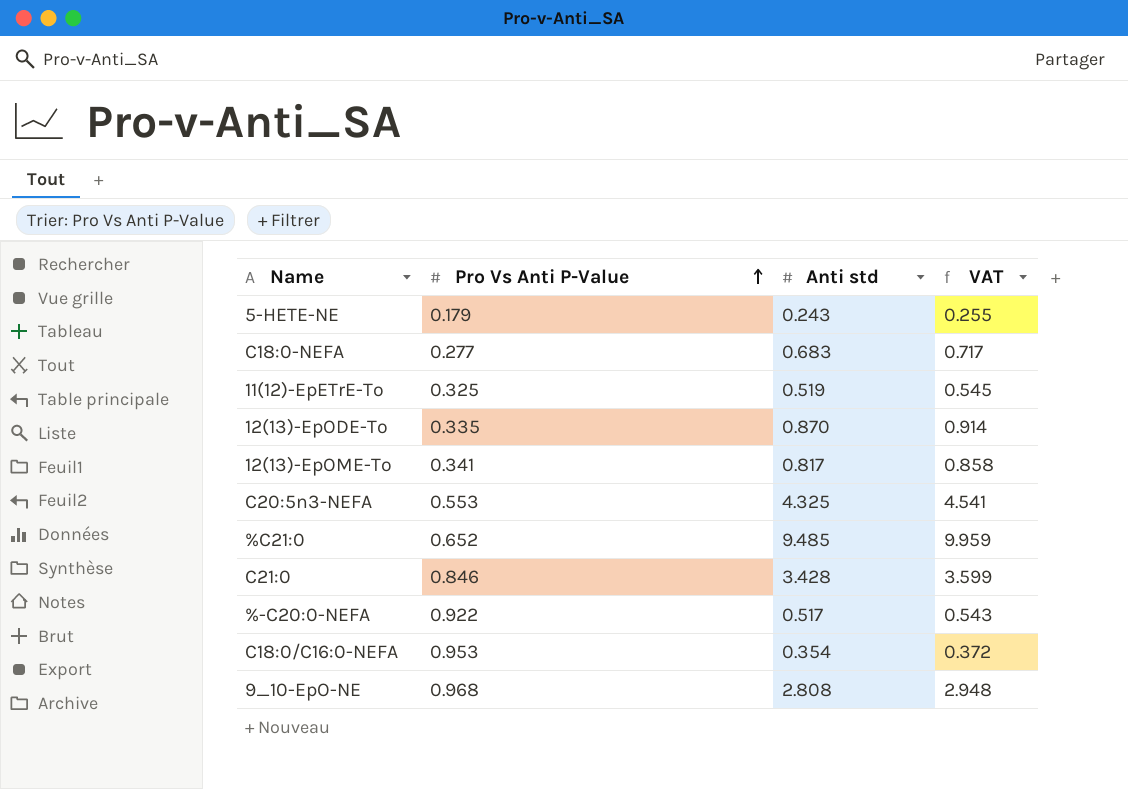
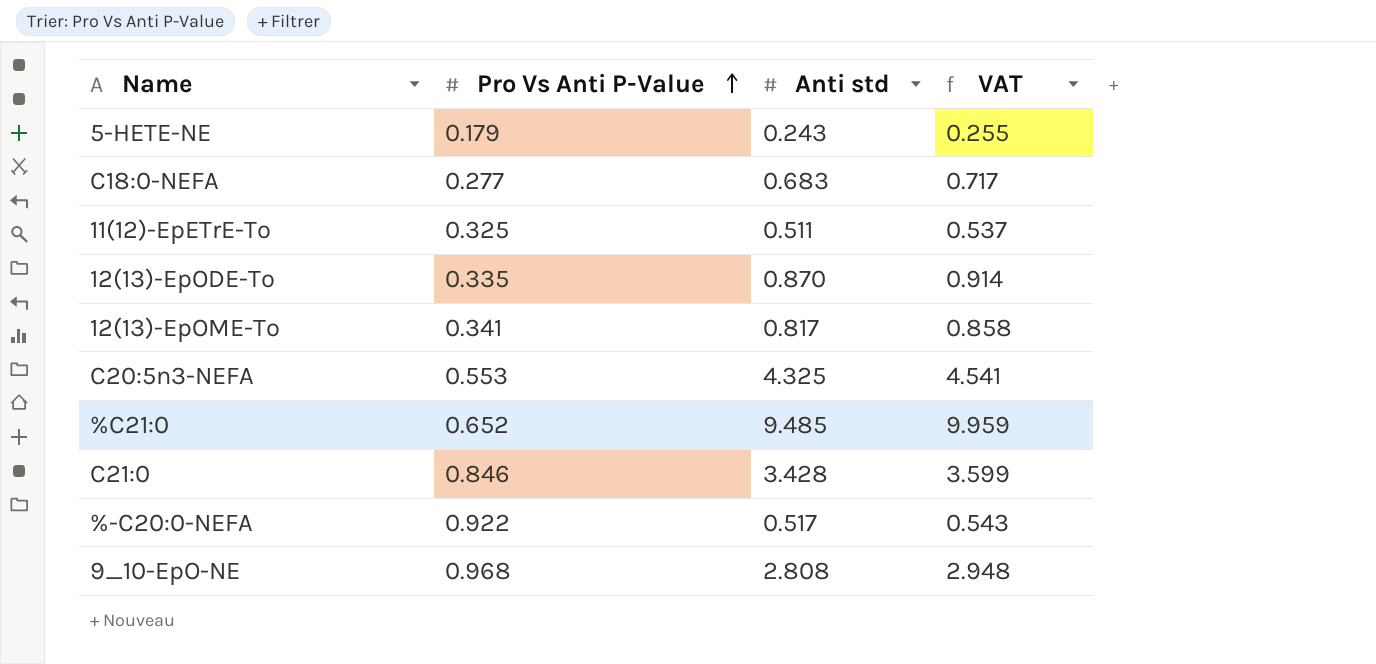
row C18:0/C16:0-NEFA: 0.953 | 0.354 | 0.372 -> none
11(12)-EpETrE-To | Anti std: 0.519 -> 0.511
11(12)-EpETrE-To | VAT: 0.545 -> 0.537

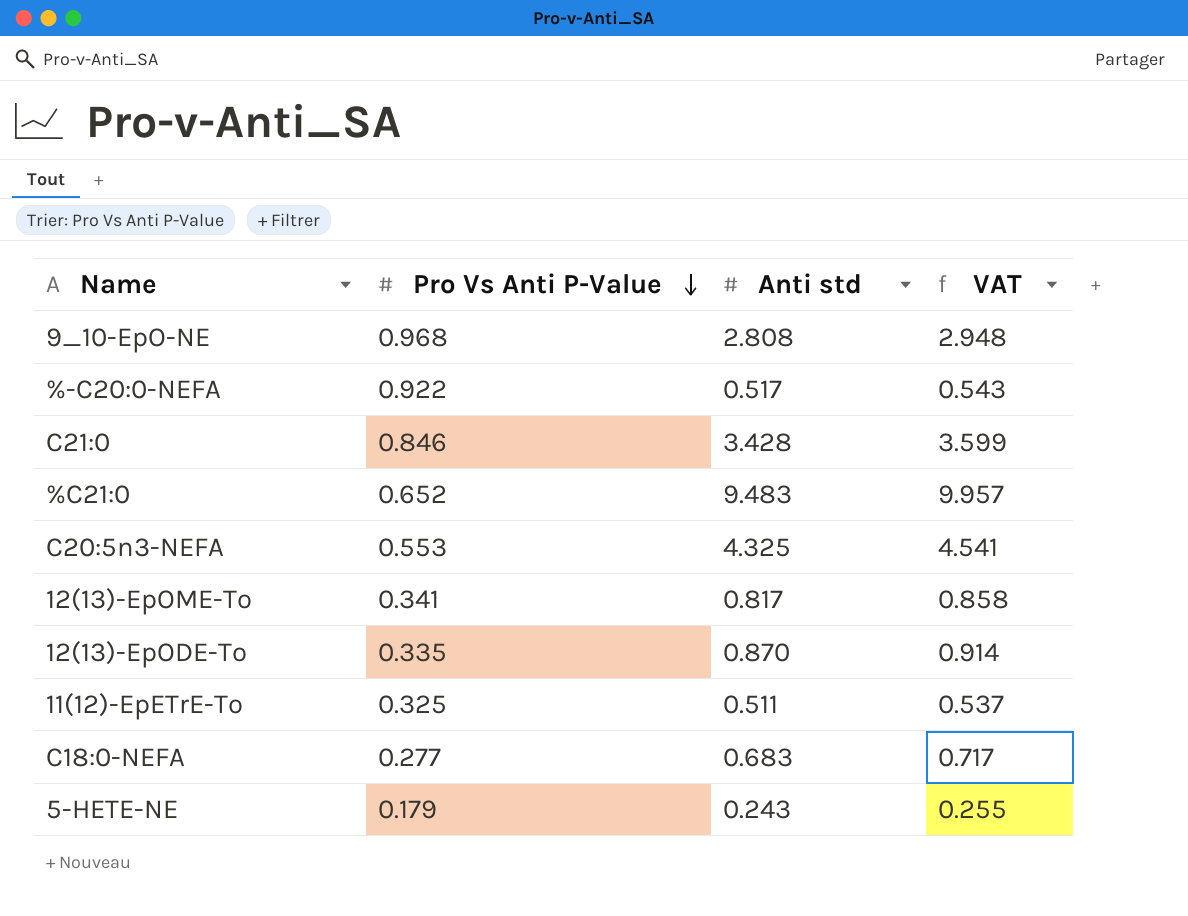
row order: Pro Vs Anti P-Value ascending -> Pro Vs Anti P-Value descending
%C21:0 | Anti std: 9.485 -> 9.483
%C21:0 | VAT: 9.959 -> 9.957

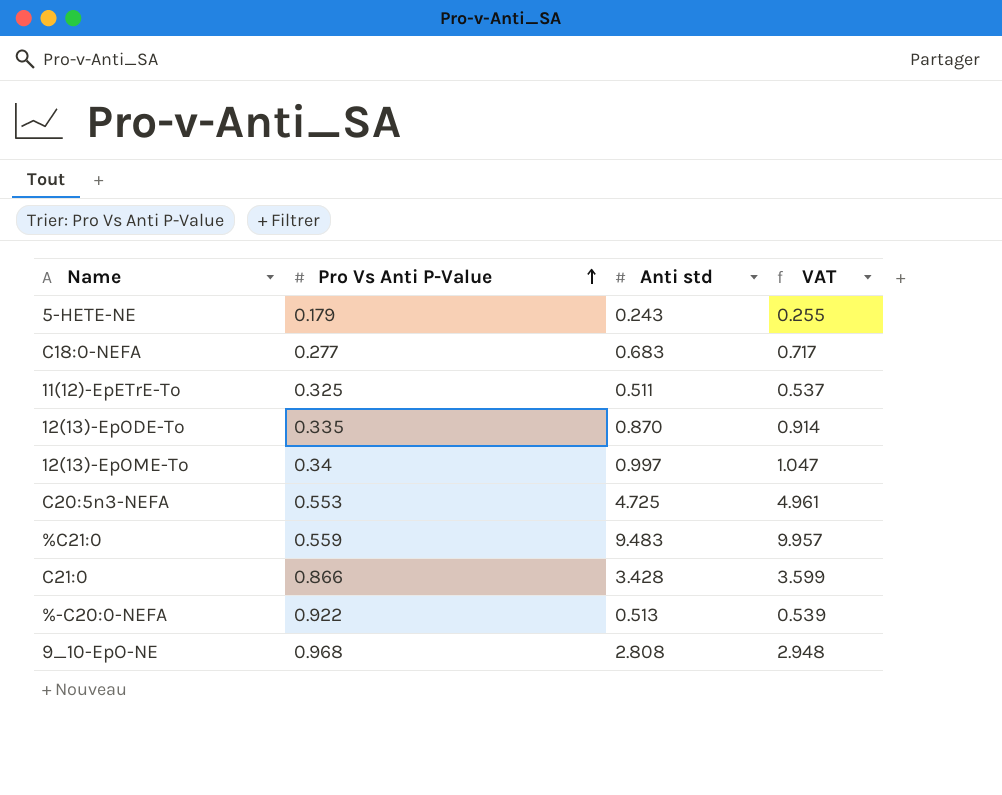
row order: Pro Vs Anti P-Value descending -> Pro Vs Anti P-Value ascending
12(13)-EpOME-To | Pro Vs Anti P-Value: 0.341 -> 0.34
12(13)-EpOME-To | Anti std: 0.817 -> 0.997
12(13)-EpOME-To | VAT: 0.858 -> 1.047
C20:5n3-NEFA | Anti std: 4.325 -> 4.725
C20:5n3-NEFA | VAT: 4.541 -> 4.961
%C21:0 | Pro Vs Anti P-Value: 0.652 -> 0.559
C21:0 | Pro Vs Anti P-Value: 0.846 -> 0.866
%-C20:0-NEFA | Anti std: 0.517 -> 0.513
%-C20:0-NEFA | VAT: 0.543 -> 0.539

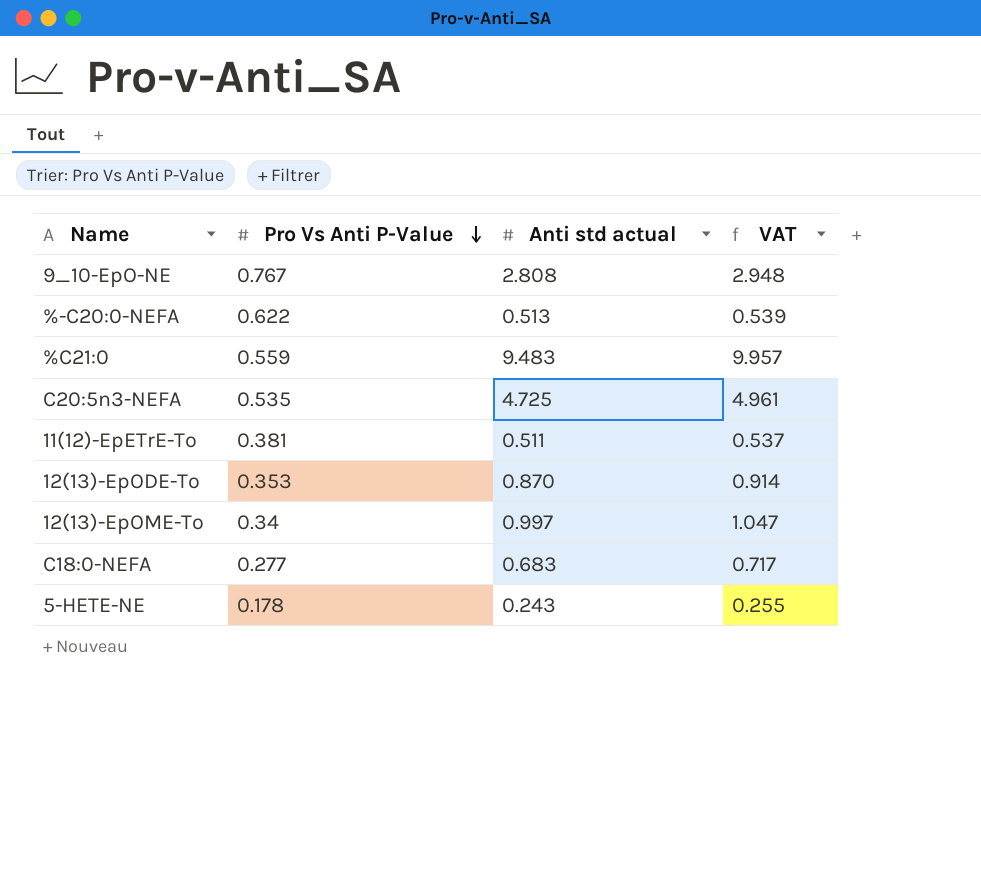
row order: Pro Vs Anti P-Value ascending -> Pro Vs Anti P-Value descending
column name: Anti std -> Anti std actual
row C21:0: 0.866 | 3.428 | 3.599 -> none
9_10-EpO-NE | Pro Vs Anti P-Value: 0.968 -> 0.767
%-C20:0-NEFA | Pro Vs Anti P-Value: 0.922 -> 0.622
C20:5n3-NEFA | Pro Vs Anti P-Value: 0.553 -> 0.535
11(12)-EpETrE-To | Pro Vs Anti P-Value: 0.325 -> 0.381
12(13)-EpODE-To | Pro Vs Anti P-Value: 0.335 -> 0.353
5-HETE-NE | Pro Vs Anti P-Value: 0.179 -> 0.178

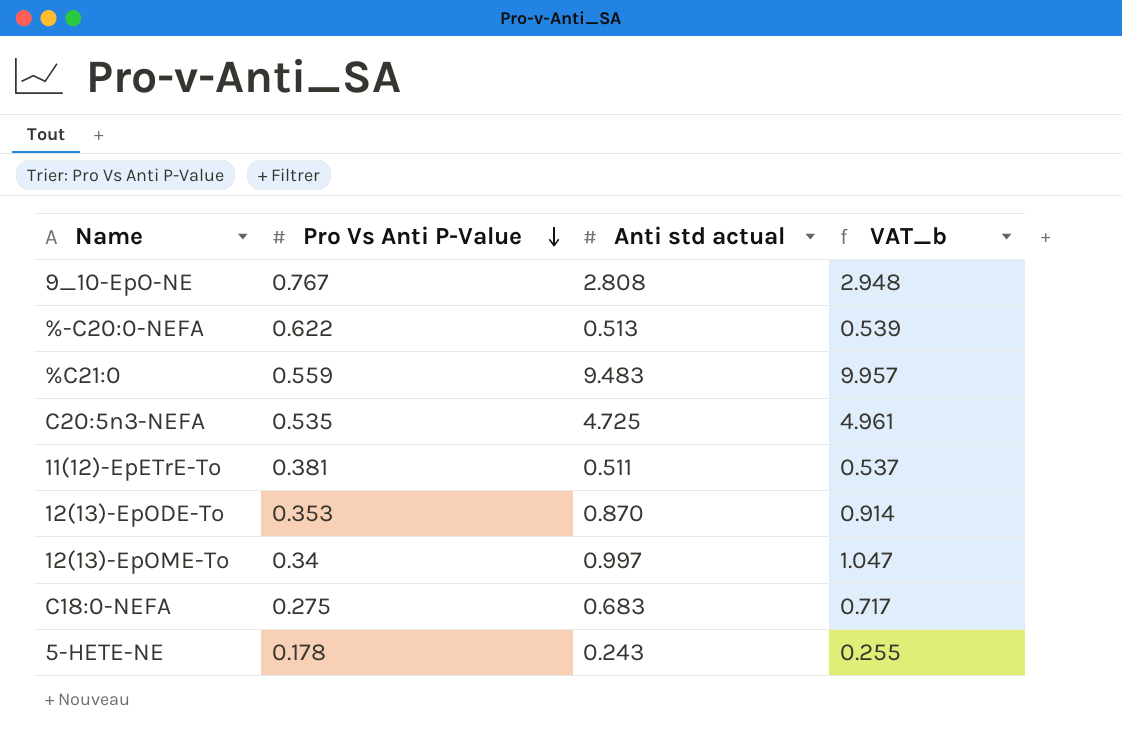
column name: VAT -> VAT_b
C18:0-NEFA | Pro Vs Anti P-Value: 0.277 -> 0.275

